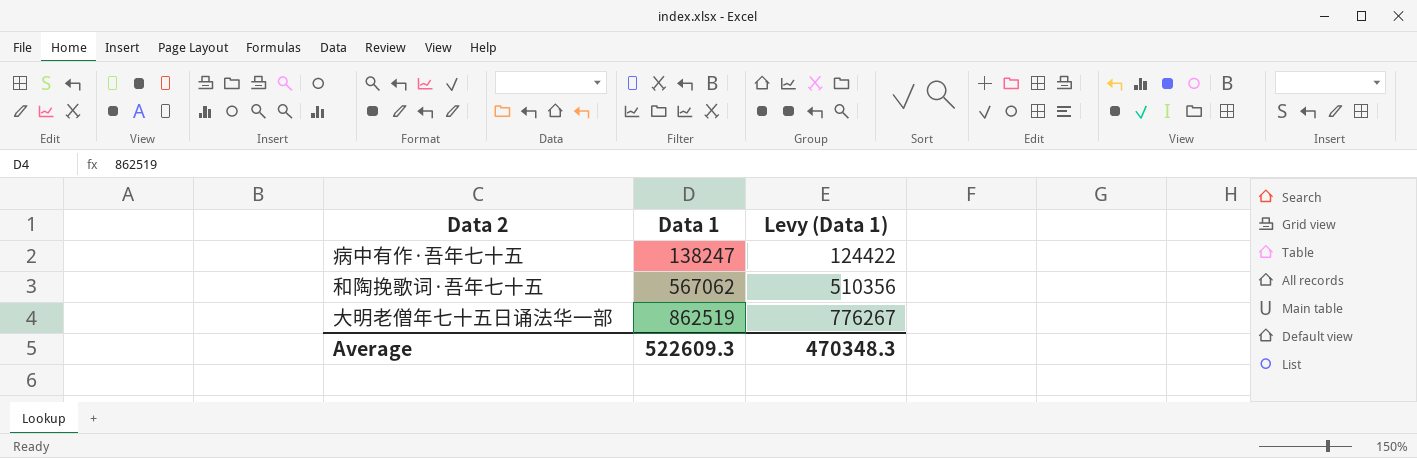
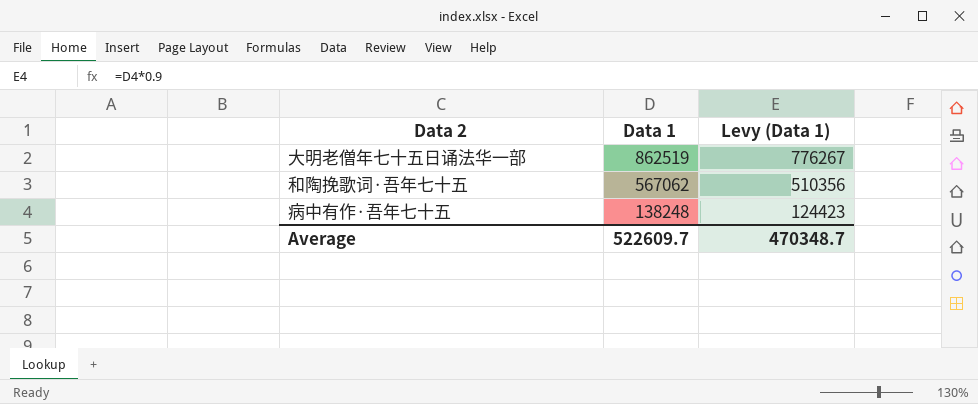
row order: Data 1 ascending -> Data 1 descending
病中有作·吾年七十五 | Data 1: 138247 -> 138248
病中有作·吾年七十五 | Levy (Data 1): 124422 -> 124423
Average | Data 1: 522609.3 -> 522609.7
Average | Levy (Data 1): 470348.3 -> 470348.7

